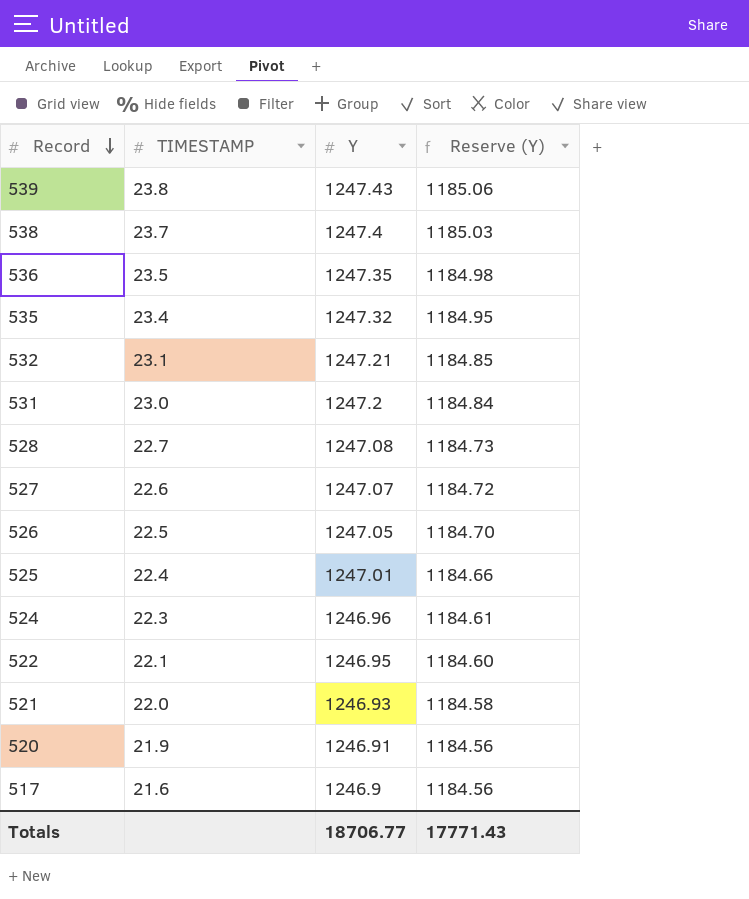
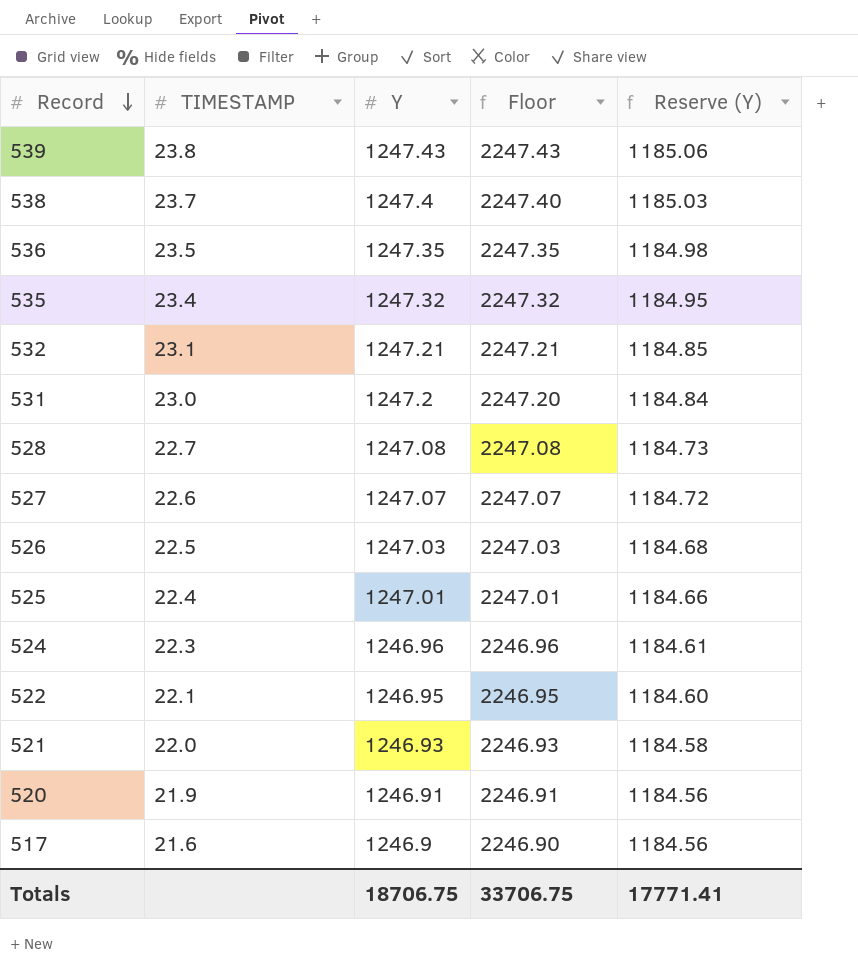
column Floor | formula: none -> [Y] + 1000
526 | Y: 1247.05 -> 1247.03
526 | Reserve (Y): 1184.70 -> 1184.68
Totals | Y: 18706.77 -> 18706.75
Totals | Reserve (Y): 17771.43 -> 17771.41

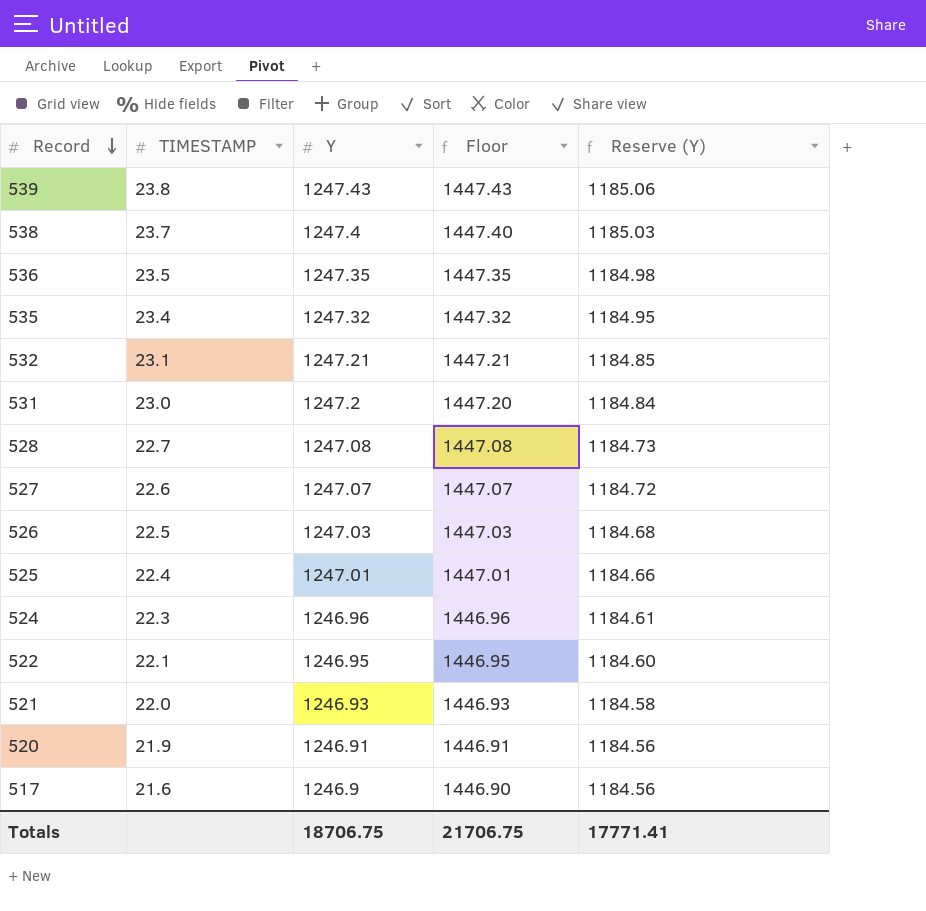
column Floor | formula: [Y] + 1000 -> [Y] + 200
Totals | Floor: 33706.75 -> 21706.75

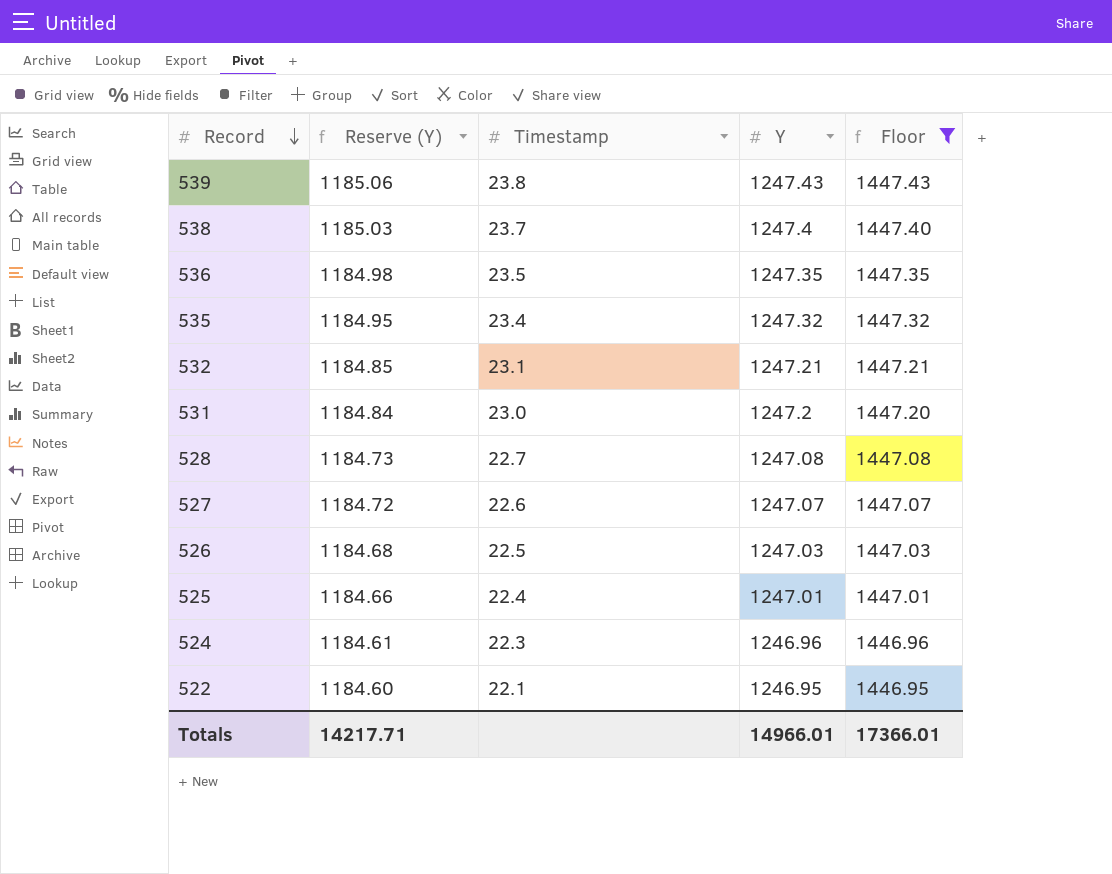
filter: none -> Floor >= 1446.95
column Reserve (Y) | position: 5 -> 2
column name: TIMESTAMP -> Timestamp
Totals | Reserve (Y): 17771.41 -> 14217.71
Totals | Y: 18706.75 -> 14966.01
Totals | Floor: 21706.75 -> 17366.01

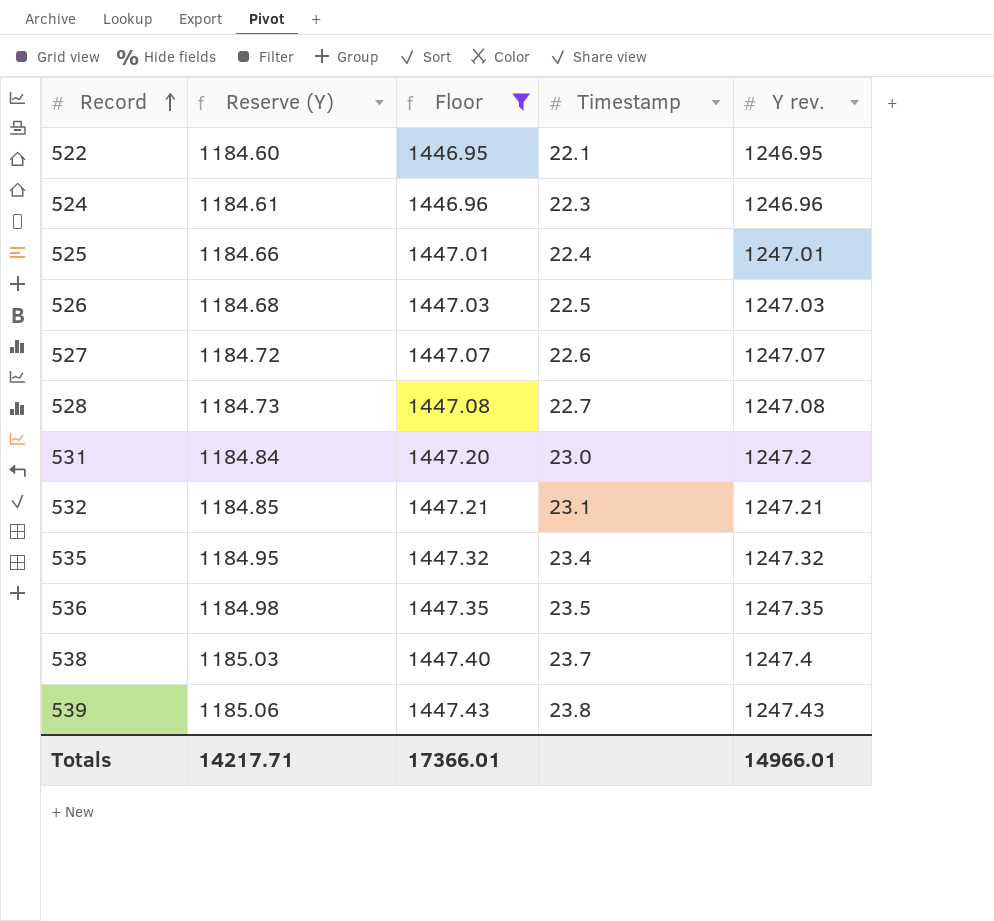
row order: Record descending -> Record ascending
column Floor | position: 5 -> 3
column name: Y -> Y rev.

